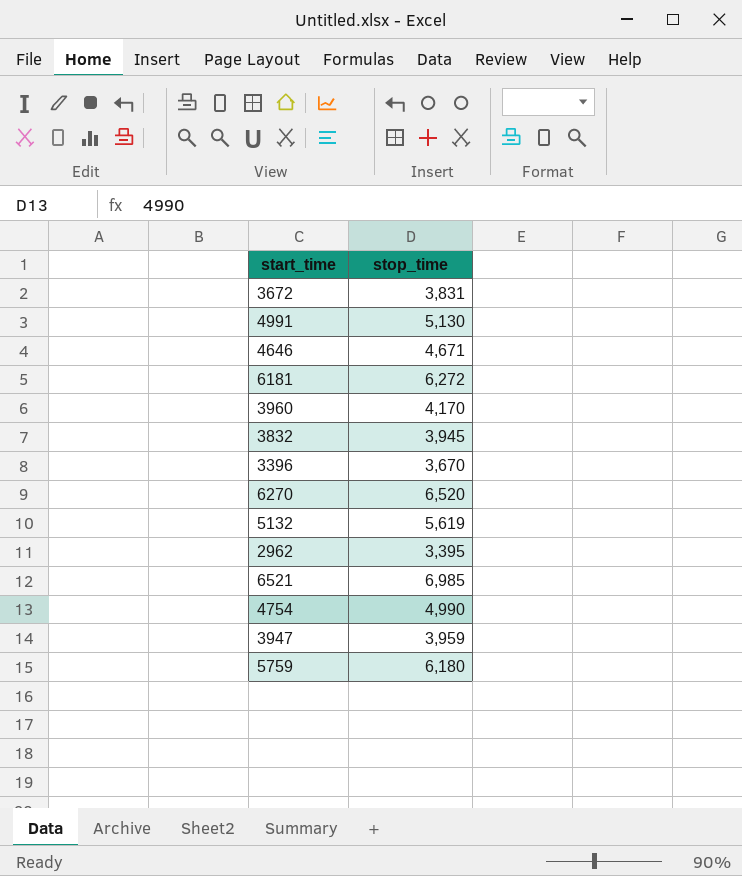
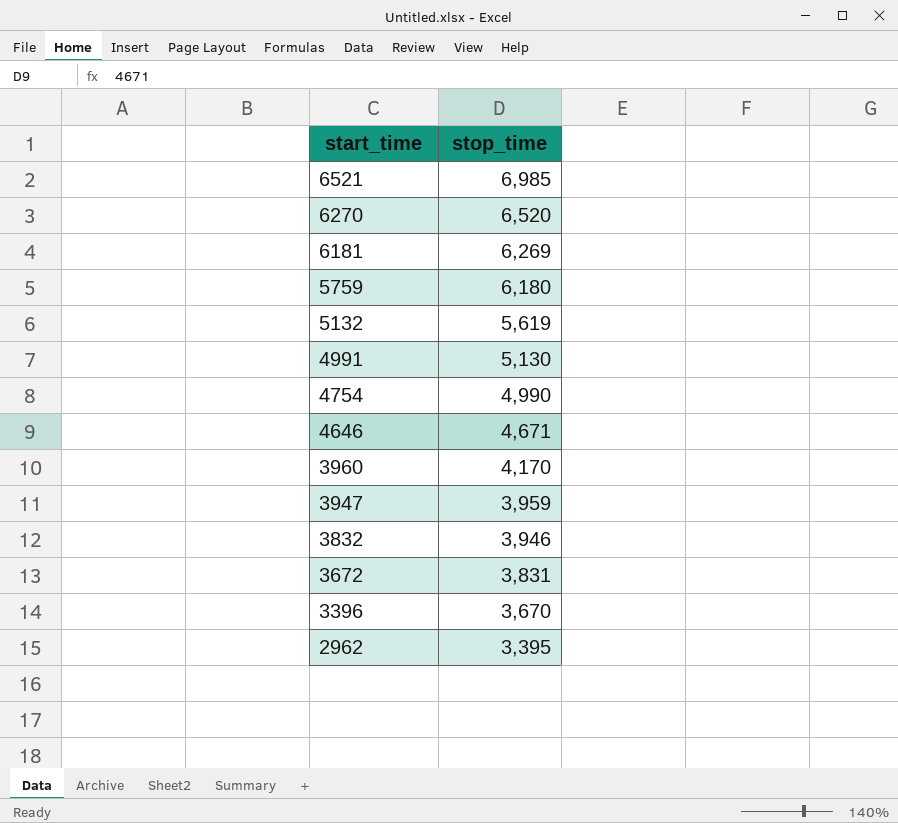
row order: none -> start_time descending
6181 | stop_time: 6,272 -> 6,269
3832 | stop_time: 3,945 -> 3,946

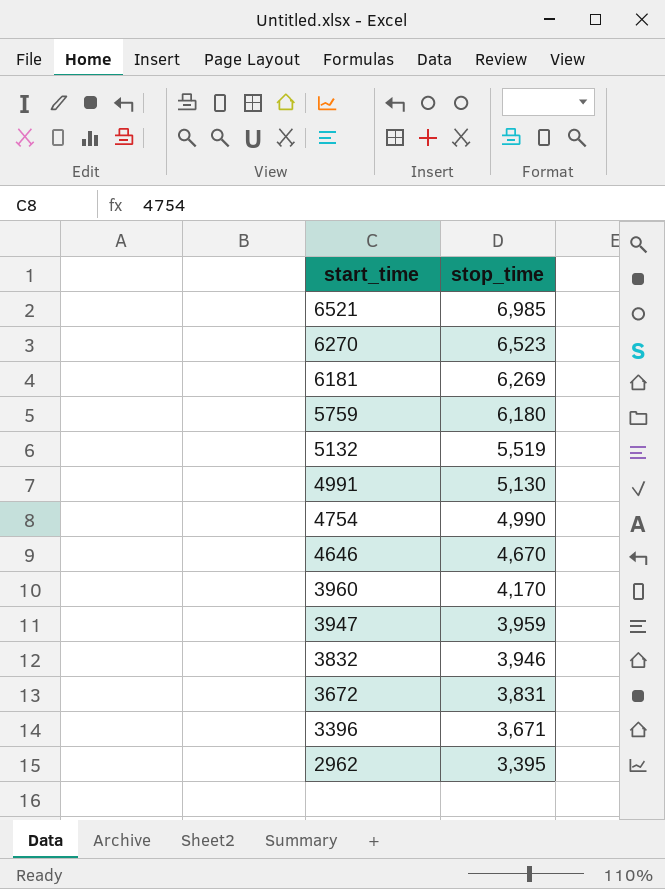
6270 | stop_time: 6,520 -> 6,523
5132 | stop_time: 5,619 -> 5,519
4646 | stop_time: 4,671 -> 4,670
3396 | stop_time: 3,670 -> 3,671

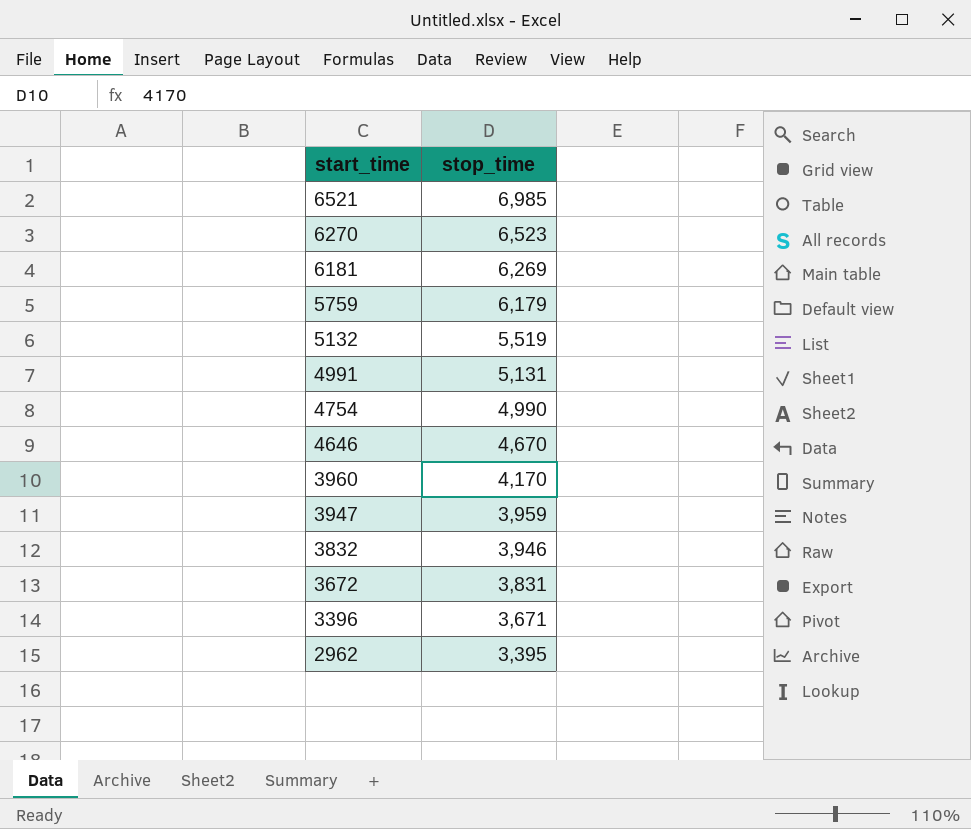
5759 | stop_time: 6,180 -> 6,179
4991 | stop_time: 5,130 -> 5,131

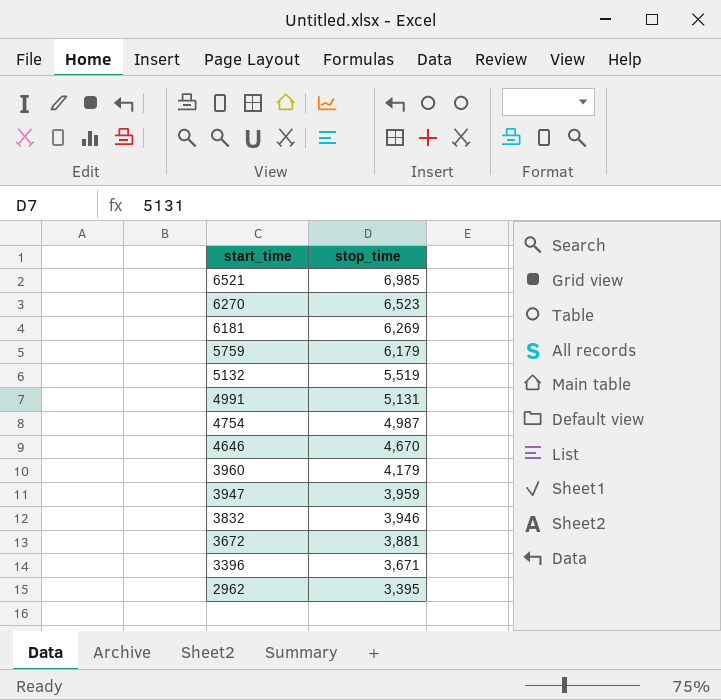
4754 | stop_time: 4,990 -> 4,987
3960 | stop_time: 4,170 -> 4,179
3672 | stop_time: 3,831 -> 3,881

